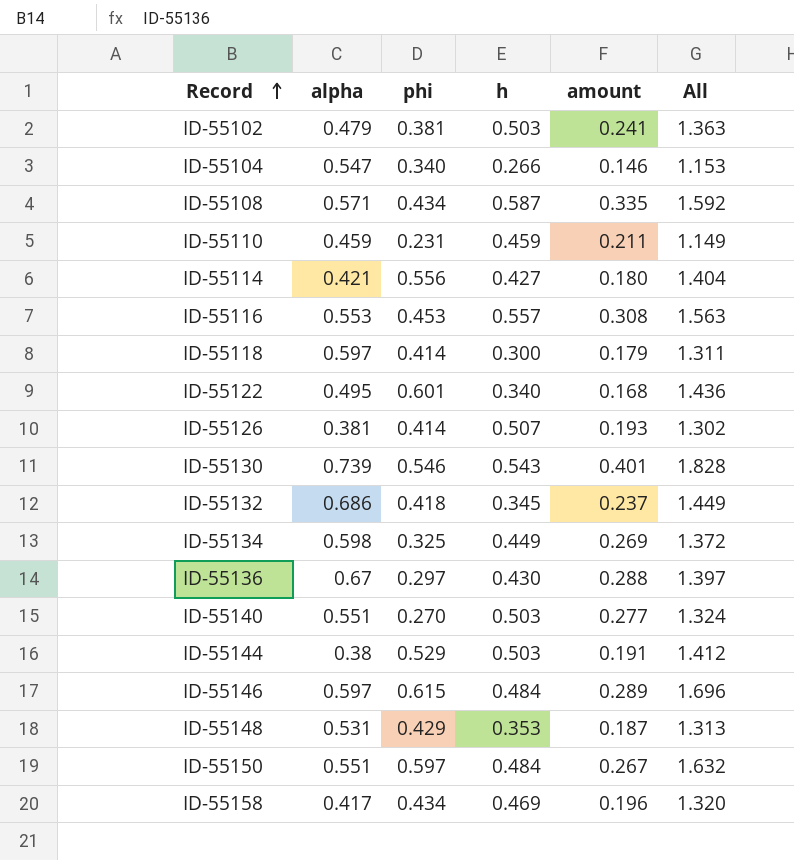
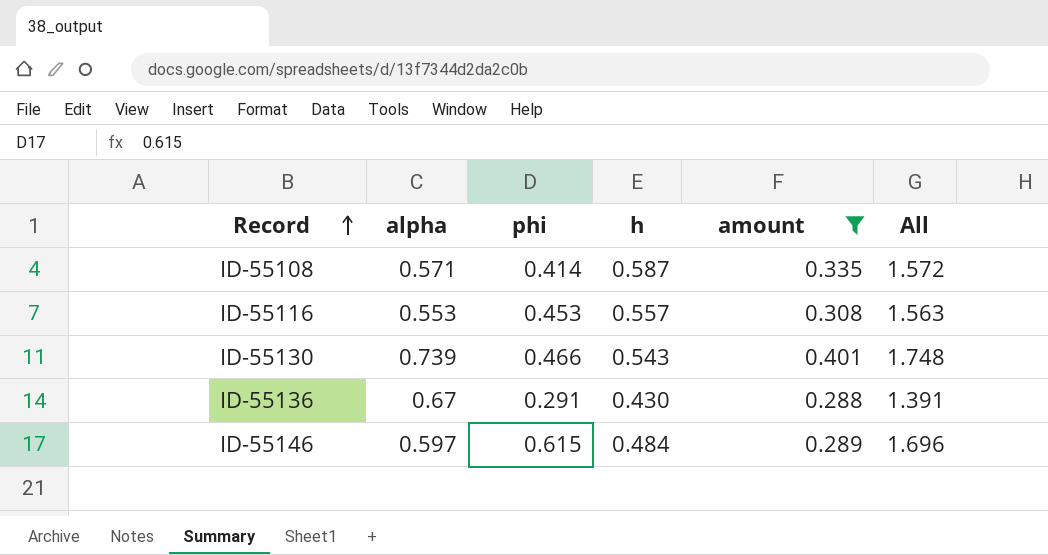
filter: none -> amount >= 0.288
ID-55108 | phi: 0.434 -> 0.414
ID-55108 | All: 1.592 -> 1.572
ID-55130 | phi: 0.546 -> 0.466
ID-55130 | All: 1.828 -> 1.748
ID-55136 | phi: 0.297 -> 0.291
ID-55136 | All: 1.397 -> 1.391

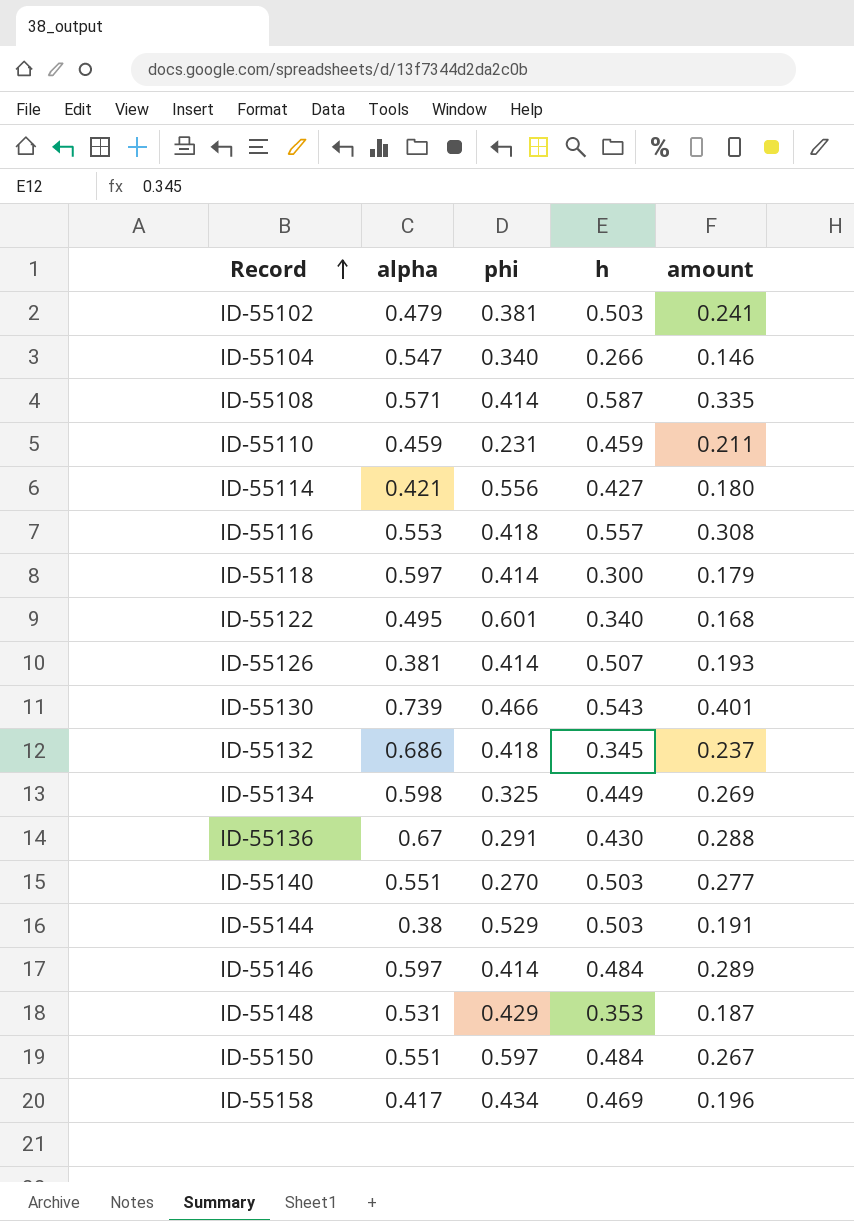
filter: amount >= 0.288 -> none
column All | formula: [alpha] + [phi] + [h] -> none
ID-55116 | phi: 0.453 -> 0.418
ID-55146 | phi: 0.615 -> 0.414

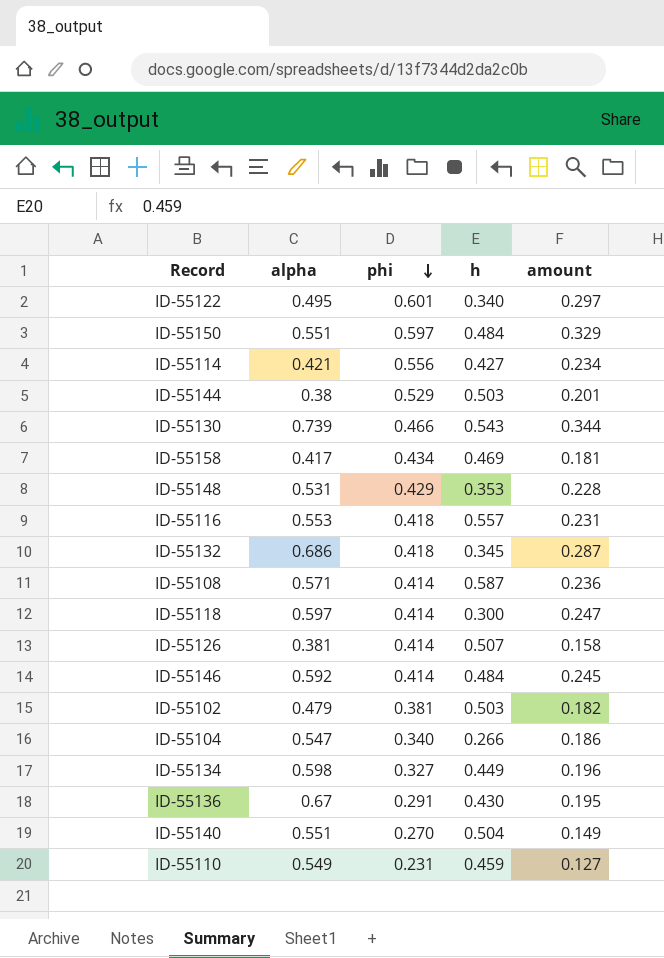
row order: Record ascending -> phi descending
column amount | formula: [alpha] * [h] -> [alpha] * [phi]
ID-55146 | alpha: 0.597 -> 0.592
ID-55134 | phi: 0.325 -> 0.327
ID-55140 | h: 0.503 -> 0.504
ID-55110 | alpha: 0.459 -> 0.549

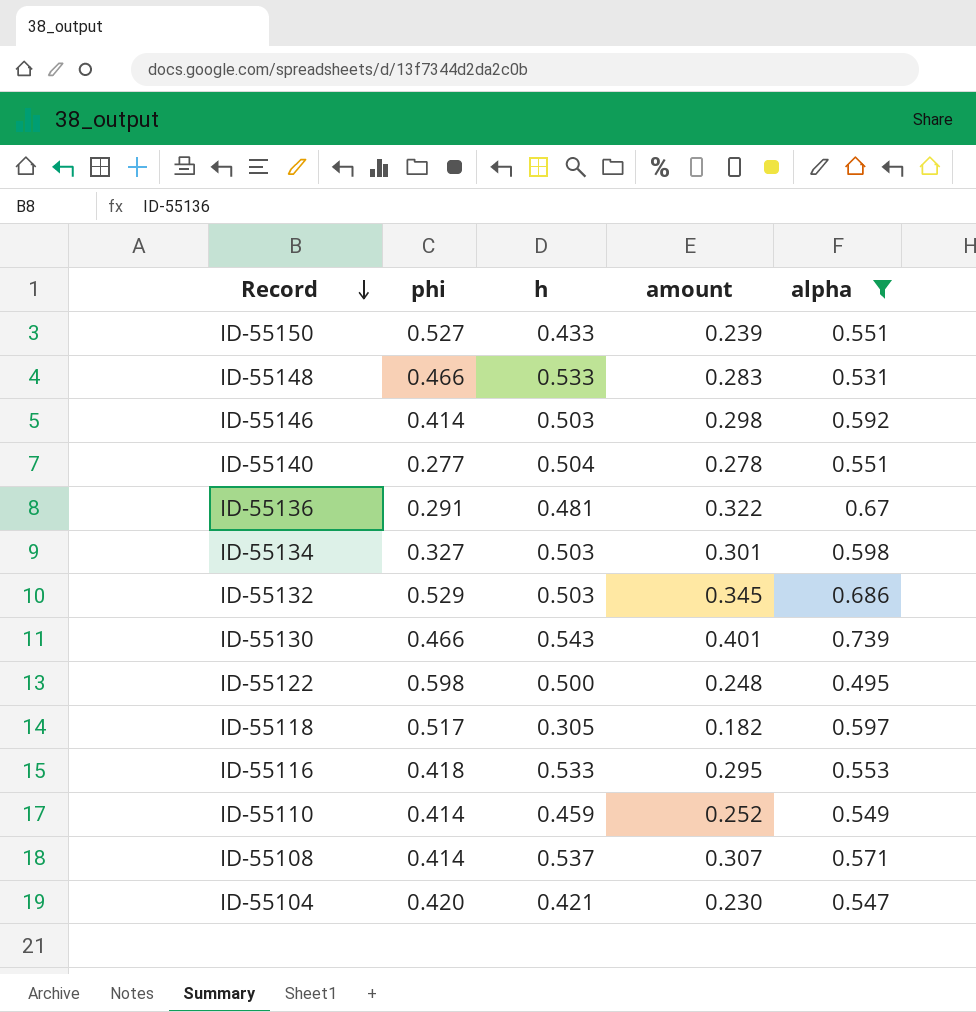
filter: none -> alpha >= 0.495
row order: phi descending -> Record descending
column amount | formula: [alpha] * [phi] -> [h] * [alpha]
column alpha | position: 2 -> 5
ID-55150 | phi: 0.597 -> 0.527
ID-55150 | h: 0.484 -> 0.433
ID-55148 | phi: 0.429 -> 0.466
ID-55148 | h: 0.353 -> 0.533
ID-55146 | h: 0.484 -> 0.503
ID-55140 | phi: 0.270 -> 0.277
ID-55136 | h: 0.430 -> 0.481
ID-55134 | h: 0.449 -> 0.503
ID-55132 | phi: 0.418 -> 0.529
ID-55132 | h: 0.345 -> 0.503
ID-55122 | phi: 0.601 -> 0.598
ID-55122 | h: 0.340 -> 0.500
ID-55118 | phi: 0.414 -> 0.517
ID-55118 | h: 0.300 -> 0.305
ID-55116 | h: 0.557 -> 0.533
ID-55110 | phi: 0.231 -> 0.414
ID-55108 | h: 0.587 -> 0.537
ID-55104 | phi: 0.340 -> 0.420
ID-55104 | h: 0.266 -> 0.421

